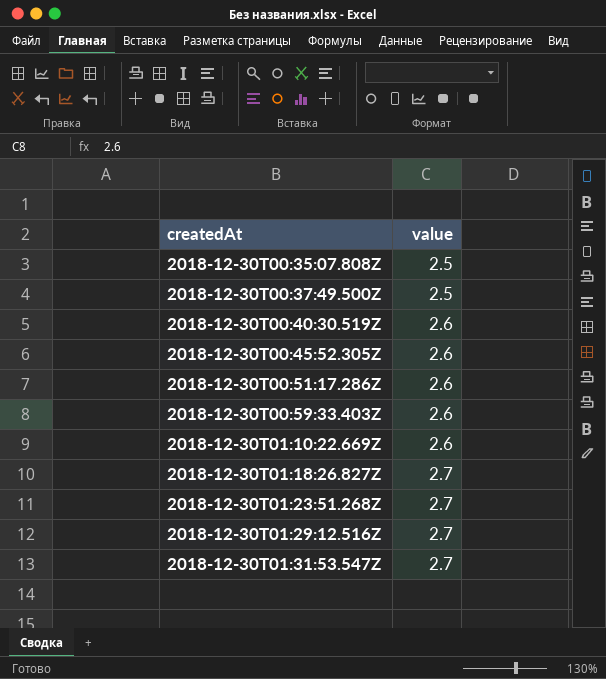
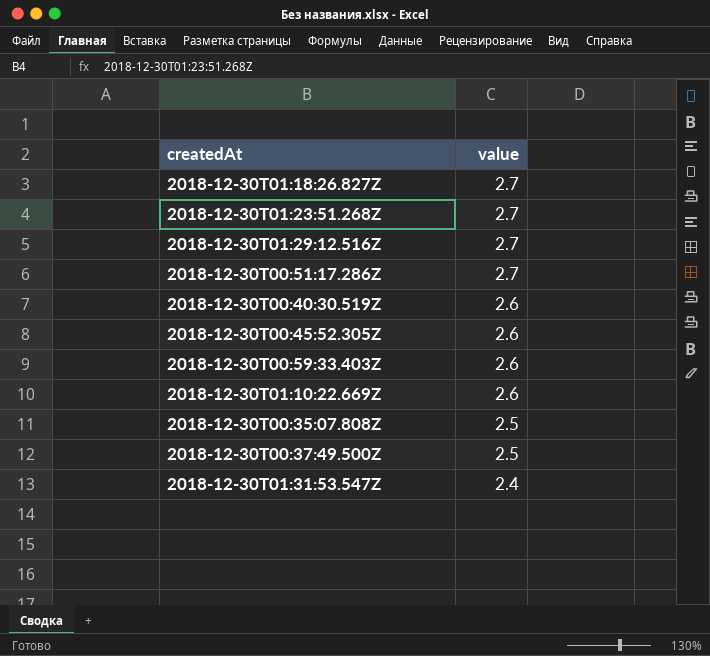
row order: createdAt ascending -> value descending
2018-12-30T00:51:17.286Z | value: 2.6 -> 2.7
2018-12-30T01:31:53.547Z | value: 2.7 -> 2.4

